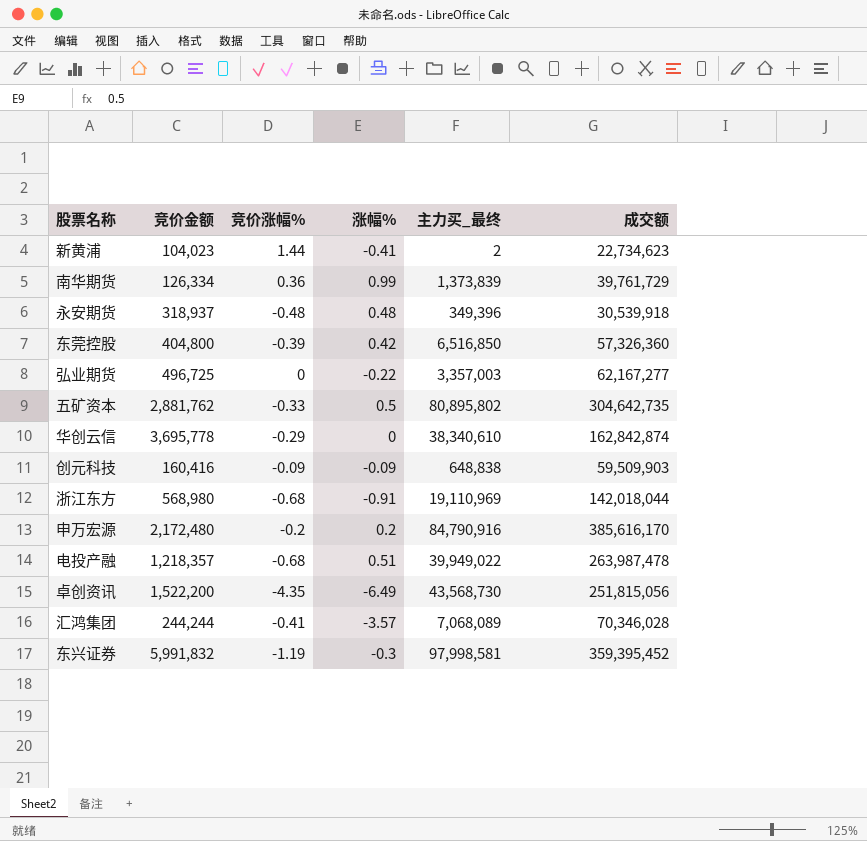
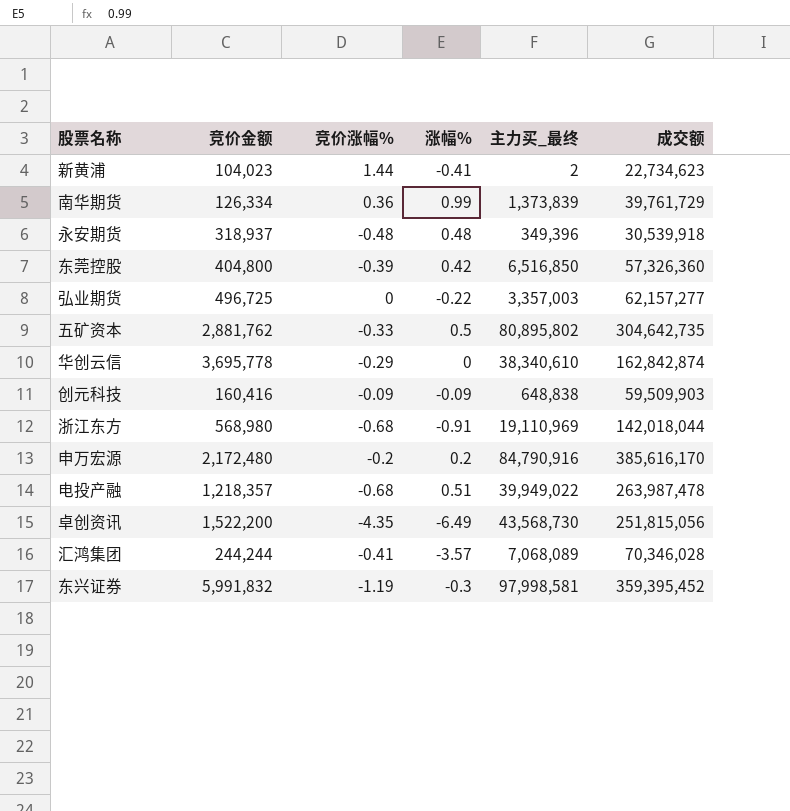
弘业期货 | 成交额: 62,167,277 -> 62,157,277

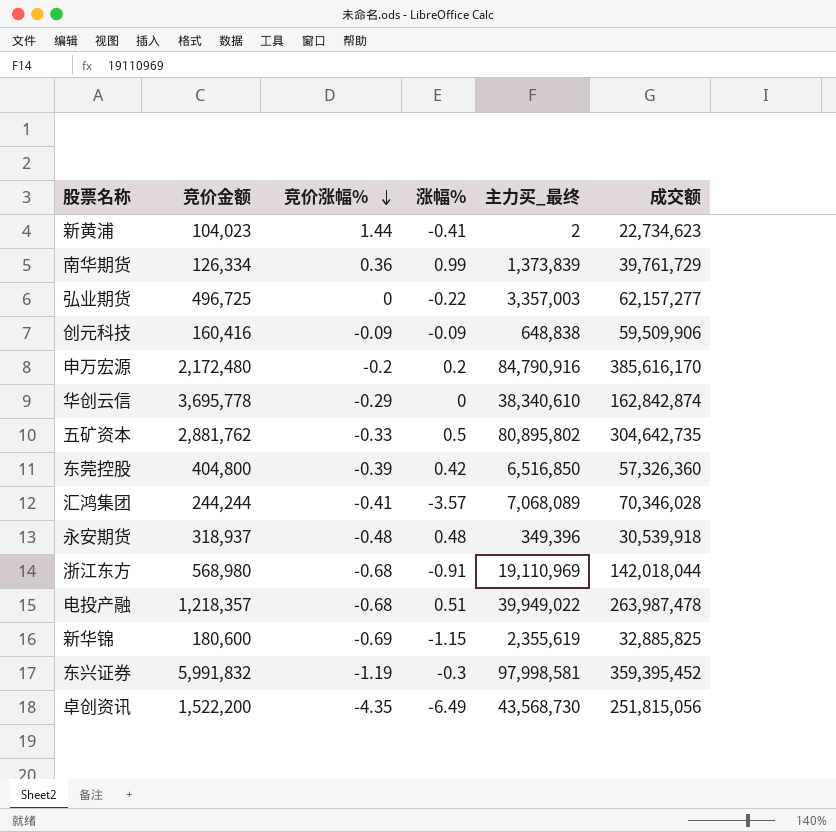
row order: none -> 竞价涨幅% descending
创元科技 | 成交额: 59,509,903 -> 59,509,906
row 新华锦: none -> 180,600 | -0.69 | -1.15 | 2,355,619 | 32,885,825

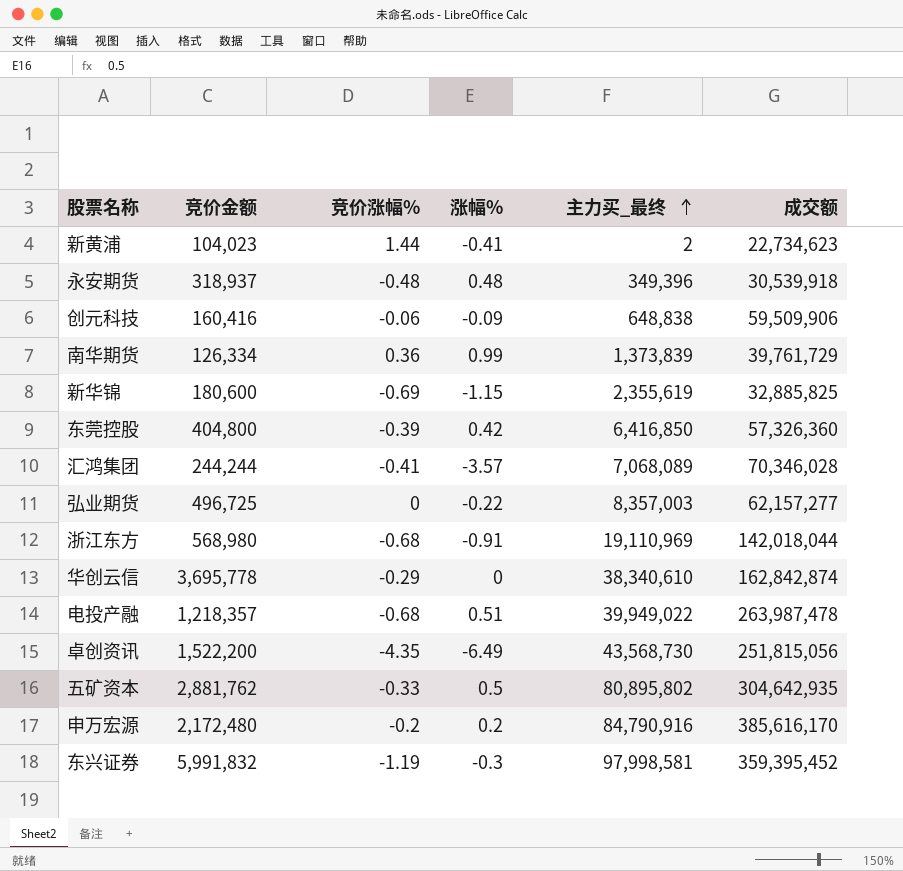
row order: 竞价涨幅% descending -> 主力买_最终 ascending
创元科技 | 竞价涨幅%: -0.09 -> -0.06
东莞控股 | 主力买_最终: 6,516,850 -> 6,416,850
弘业期货 | 主力买_最终: 3,357,003 -> 8,357,003
五矿资本 | 成交额: 304,642,735 -> 304,642,935

